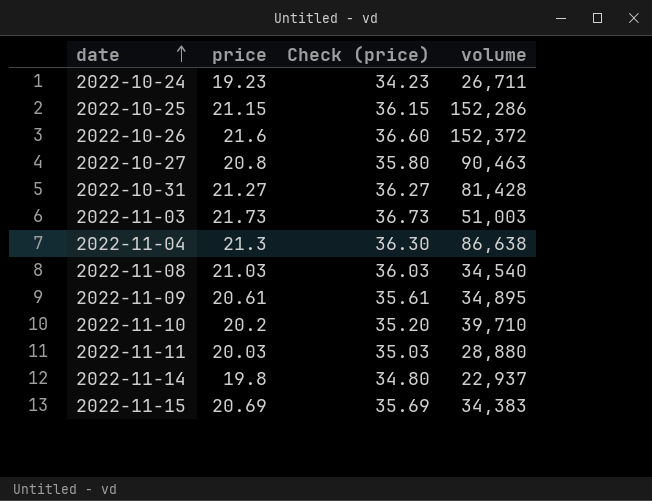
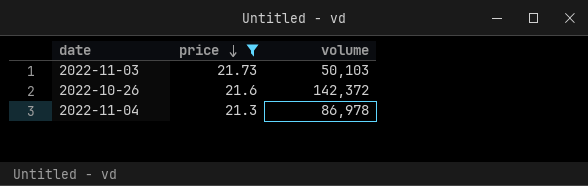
filter: none -> price >= 21.3
row order: date ascending -> price descending
column Check (price) | formula: [price] + 15 -> none
2022-11-03 | volume: 51,003 -> 50,103
2022-10-26 | volume: 152,372 -> 142,372
2022-11-04 | volume: 86,638 -> 86,978

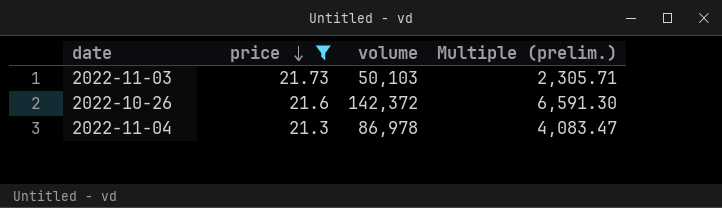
column Multiple (prelim.) | formula: none -> [volume] / [price]

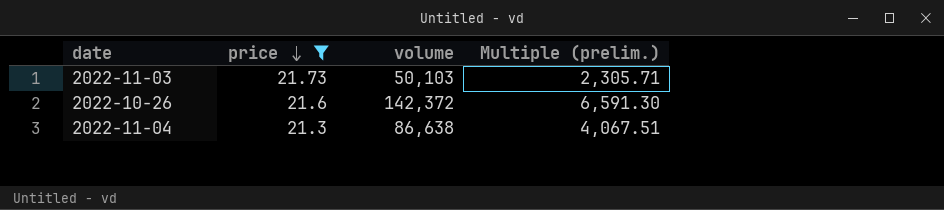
2022-11-04 | volume: 86,978 -> 86,638
2022-11-04 | Multiple (prelim.): 4,083.47 -> 4,067.51

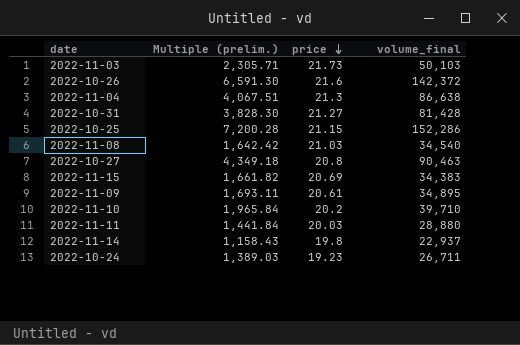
filter: price >= 21.3 -> none
column Multiple (prelim.) | position: 4 -> 2
column name: volume -> volume_final

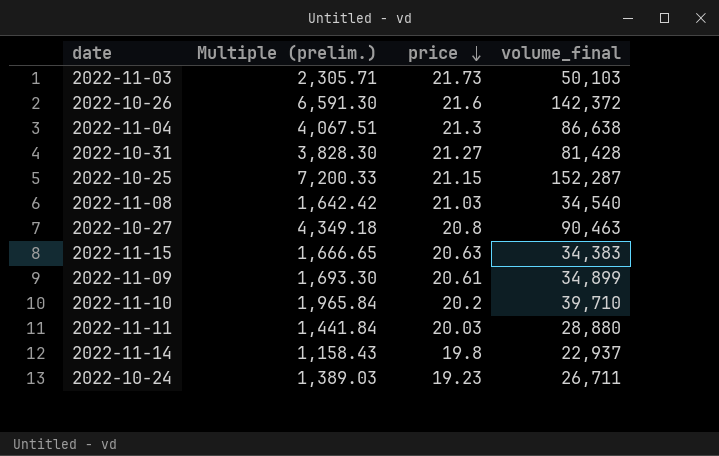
2022-10-25 | Multiple (prelim.): 7,200.28 -> 7,200.33
2022-10-25 | volume_final: 152,286 -> 152,287
2022-11-15 | Multiple (prelim.): 1,661.82 -> 1,666.65
2022-11-15 | price: 20.69 -> 20.63
2022-11-09 | Multiple (prelim.): 1,693.11 -> 1,693.30
2022-11-09 | volume_final: 34,895 -> 34,899

